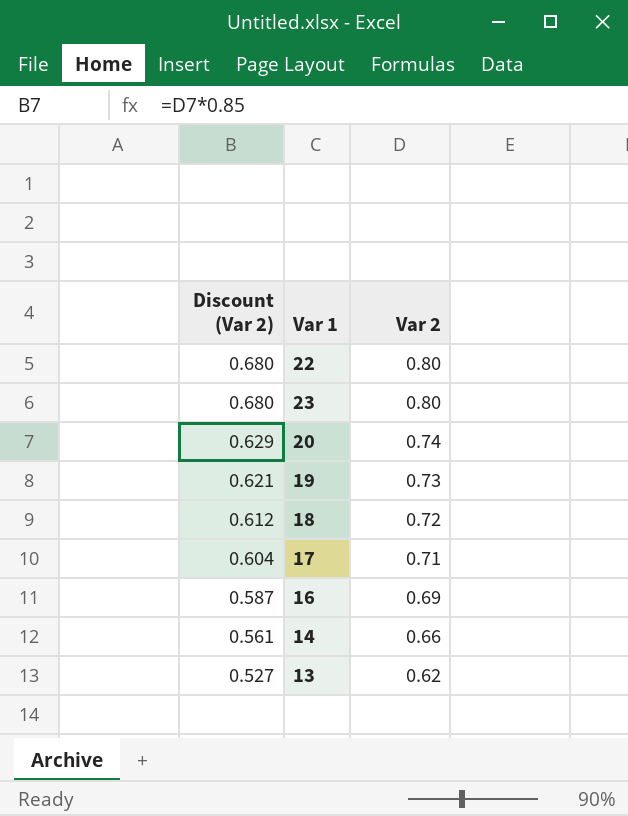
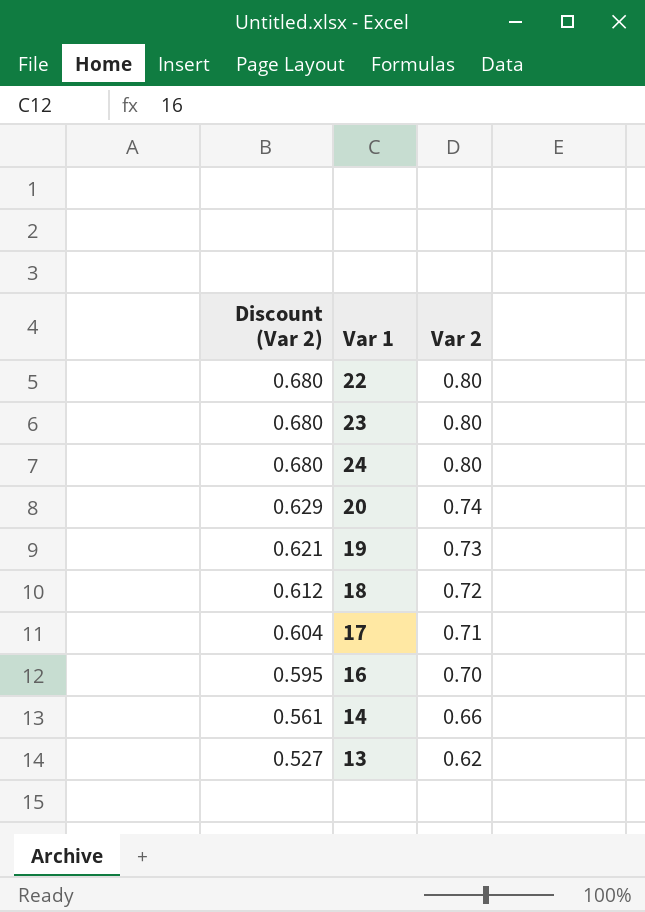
row 24: none -> 0.680 | 0.80
16 | Discount (Var 2): 0.587 -> 0.595
16 | Var 2: 0.69 -> 0.70

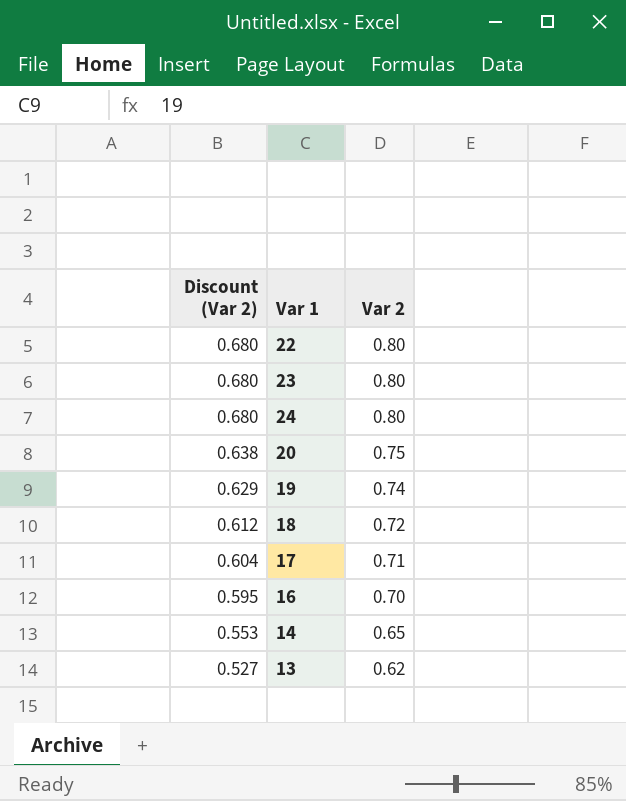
20 | Discount (Var 2): 0.629 -> 0.638
20 | Var 2: 0.74 -> 0.75
19 | Discount (Var 2): 0.621 -> 0.629
19 | Var 2: 0.73 -> 0.74
14 | Discount (Var 2): 0.561 -> 0.553
14 | Var 2: 0.66 -> 0.65

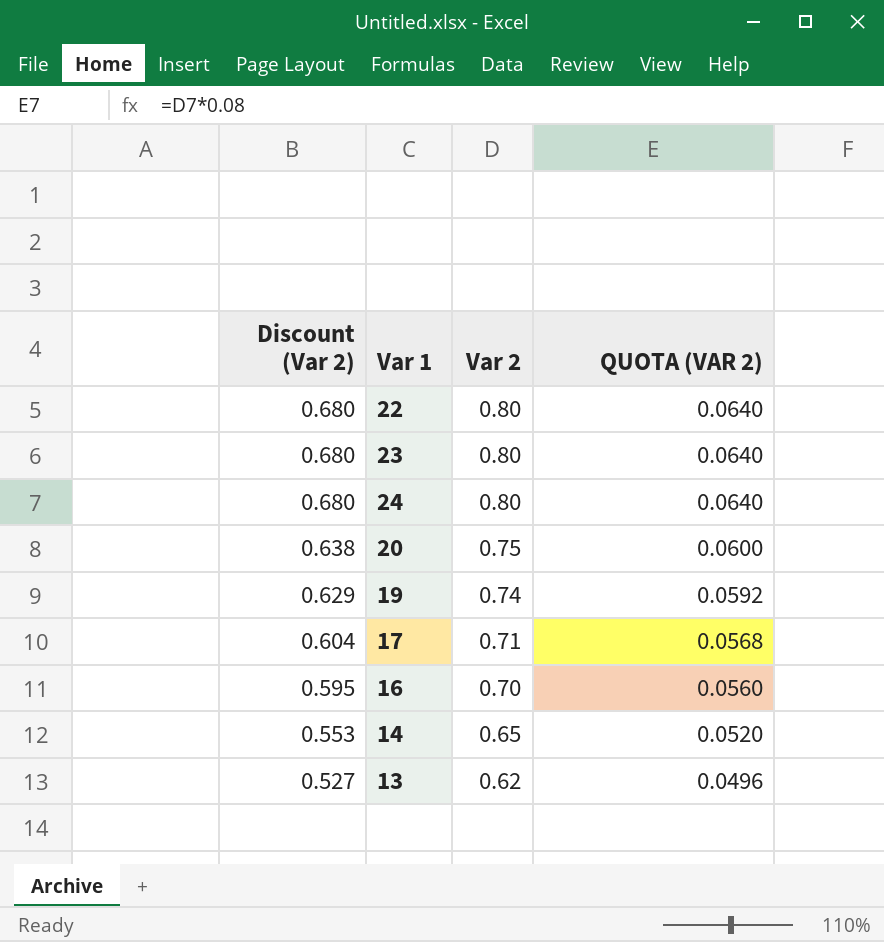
column QUOTA (VAR 2) | formula: none -> [Var 2] * 0.08
row 18: 0.612 | 0.72 -> none

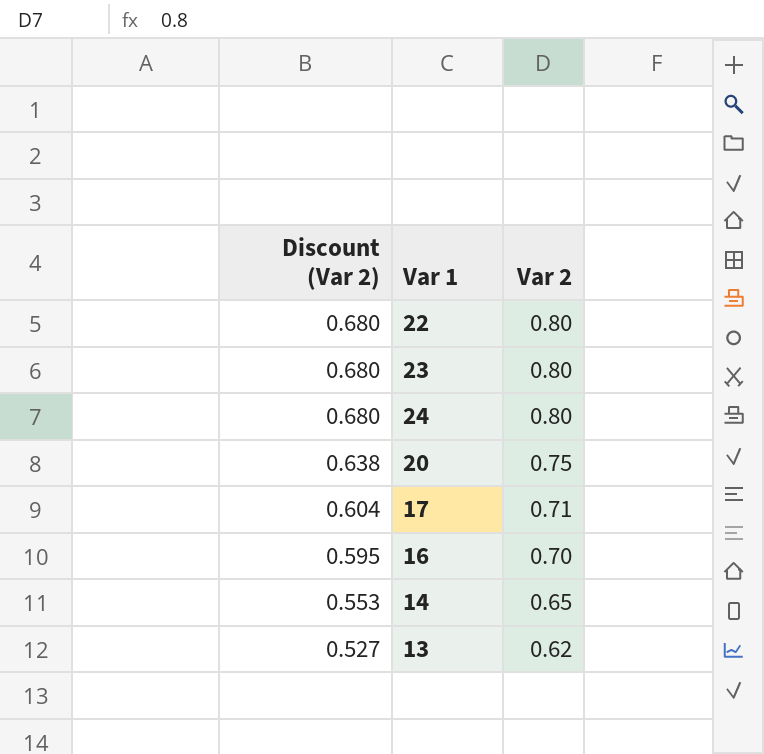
column QUOTA (VAR 2) | formula: [Var 2] * 0.08 -> none
row 19: 0.629 | 0.74 | 0.0592 -> none

